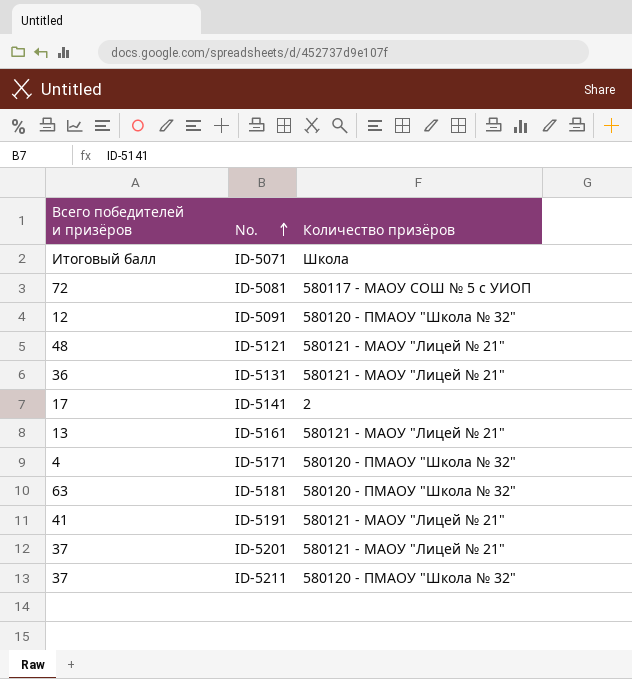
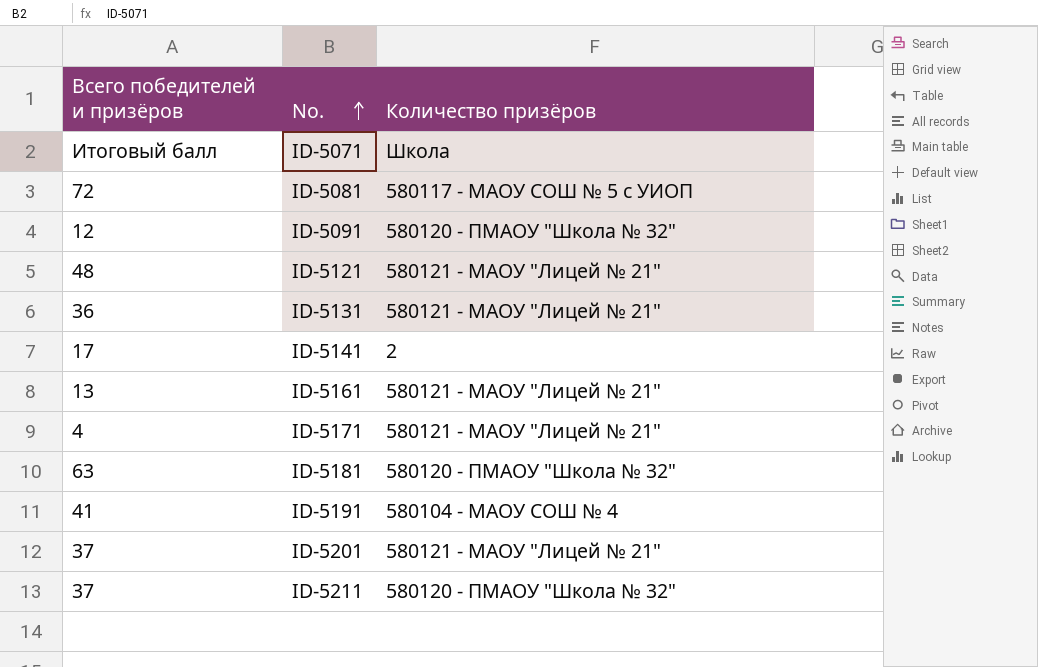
ID-5171 | Количество призёров: 580120 - ПМАОУ "Школа № 32" -> 580121 - МАОУ "Лицей № 21"
ID-5191 | Количество призёров: 580121 - МАОУ "Лицей № 21" -> 580104 - МАОУ СОШ № 4

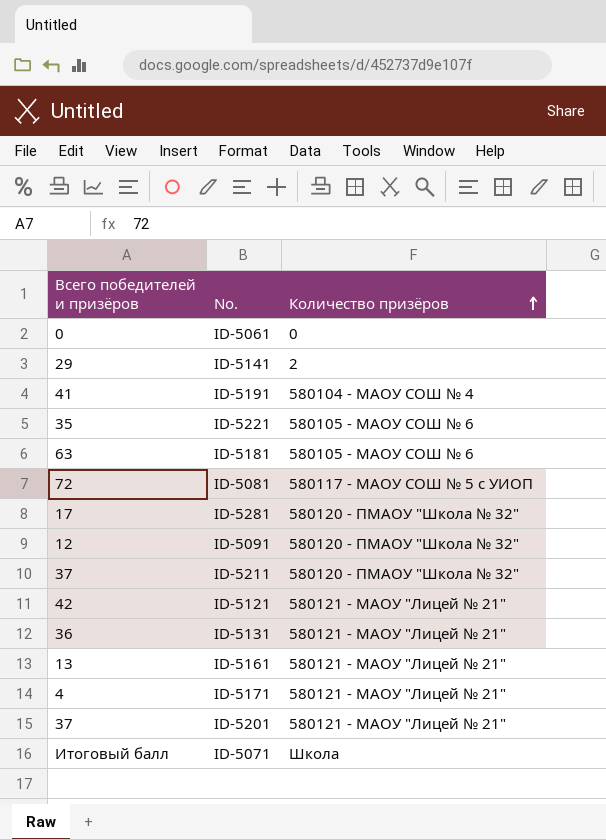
row order: No. ascending -> Количество призёров ascending
row ID-5061: none -> 0 | 0
ID-5141 | Всего победителей и призёров: 17 -> 29
row ID-5221: none -> 35 | 580105 - МАОУ СОШ № 6
ID-5181 | Количество призёров: 580120 - ПМАОУ "Школа № 32" -> 580105 - МАОУ СОШ № 6
row ID-5281: none -> 17 | 580120 - ПМАОУ "Школа № 32"
ID-5121 | Всего победителей и призёров: 48 -> 42

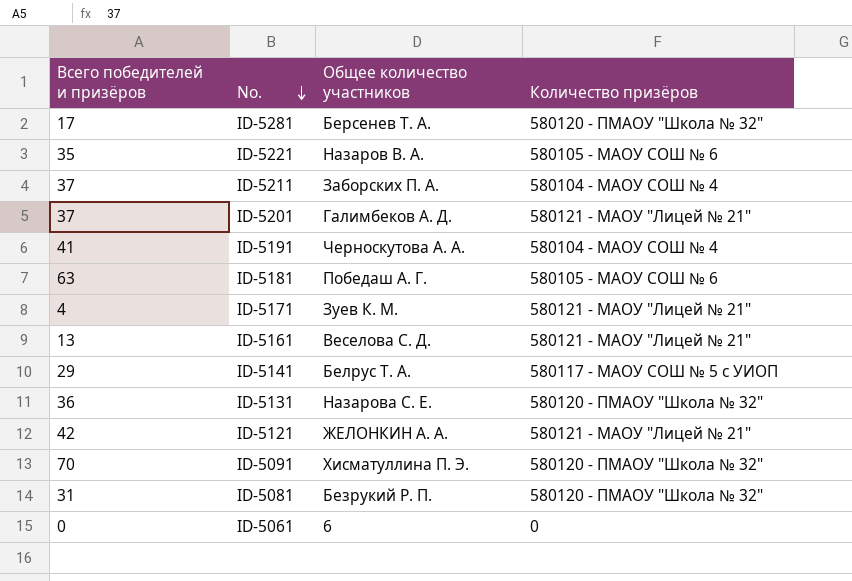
row order: Количество призёров ascending -> No. descending
column Общее количество участников | position: none -> 3
row ID-5071: Итоговый балл | Школа -> none
ID-5211 | Количество призёров: 580120 - ПМАОУ "Школа № 32" -> 580104 - МАОУ СОШ № 4
ID-5141 | Количество призёров: 2 -> 580117 - МАОУ СОШ № 5 с УИОП
ID-5131 | Количество призёров: 580121 - МАОУ "Лицей № 21" -> 580120 - ПМАОУ "Школа № 32"
ID-5091 | Всего победителей и призёров: 12 -> 70
ID-5081 | Всего победителей и призёров: 72 -> 31
ID-5081 | Количество призёров: 580117 - МАОУ СОШ № 5 с УИОП -> 580120 - ПМАОУ "Школа № 32"

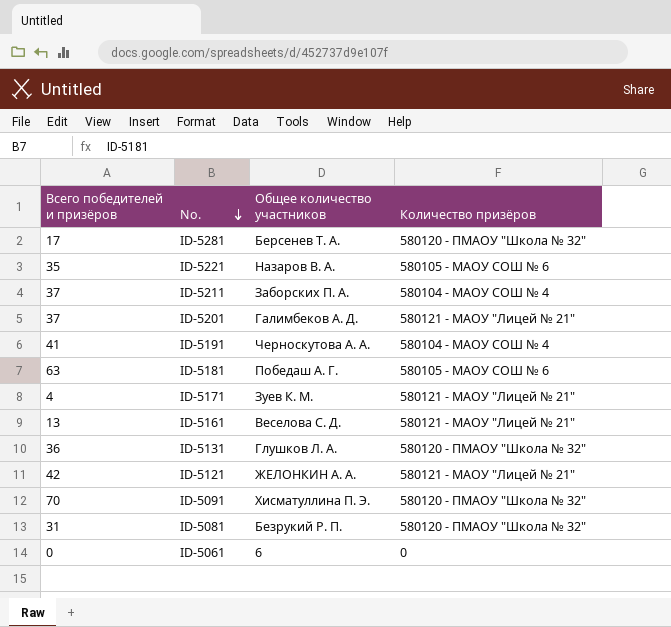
row ID-5141: 29 | Белрус Т. А. | 580117 - МАОУ СОШ № 5 с УИОП -> none
ID-5131 | Общее количество участников: Назарова С. Е. -> Глушков Л. А.

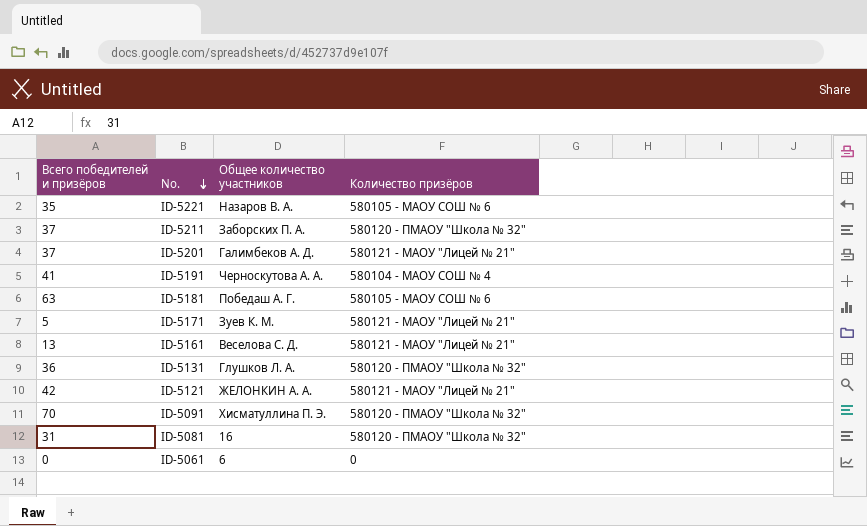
row ID-5281: 17 | Берсенев Т. А. | 580120 - ПМАОУ "Школа № 32" -> none
ID-5211 | Количество призёров: 580104 - МАОУ СОШ № 4 -> 580120 - ПМАОУ "Школа № 32"
ID-5171 | Всего победителей и призёров: 4 -> 5
ID-5081 | Общее количество участников: Безрукий Р. П. -> 16

